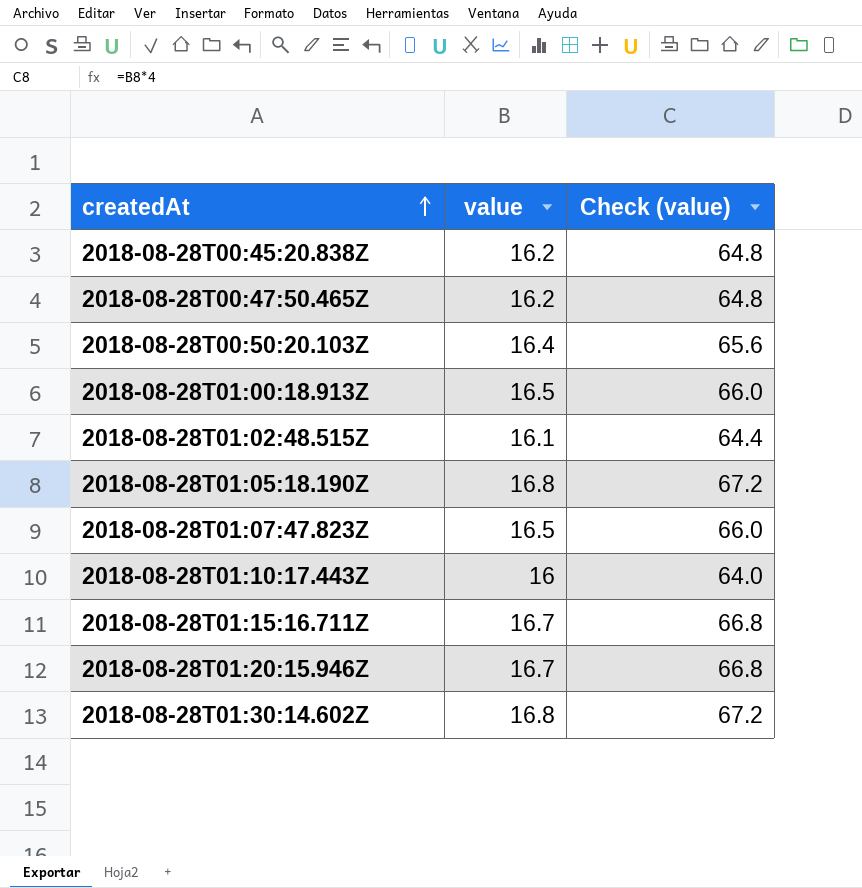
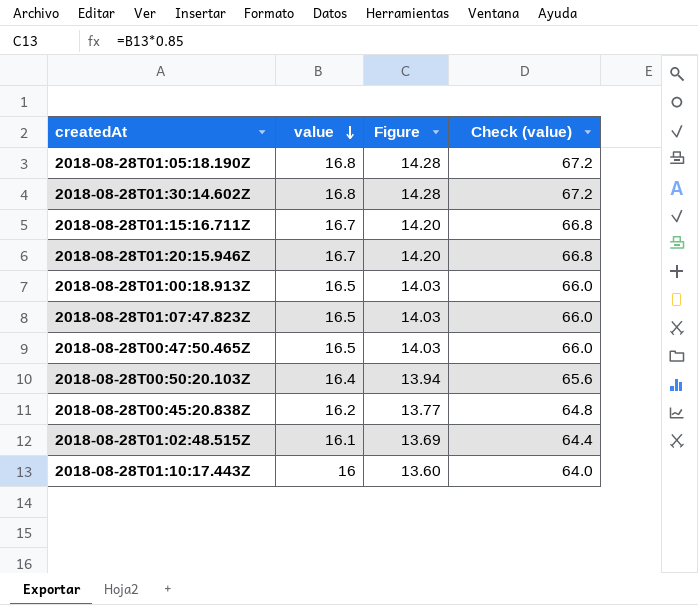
row order: createdAt ascending -> value descending
column Figure | formula: none -> [value] * 0.85
2018-08-28T00:47:50.465Z | value: 16.2 -> 16.5
2018-08-28T00:47:50.465Z | Check (value): 64.8 -> 66.0

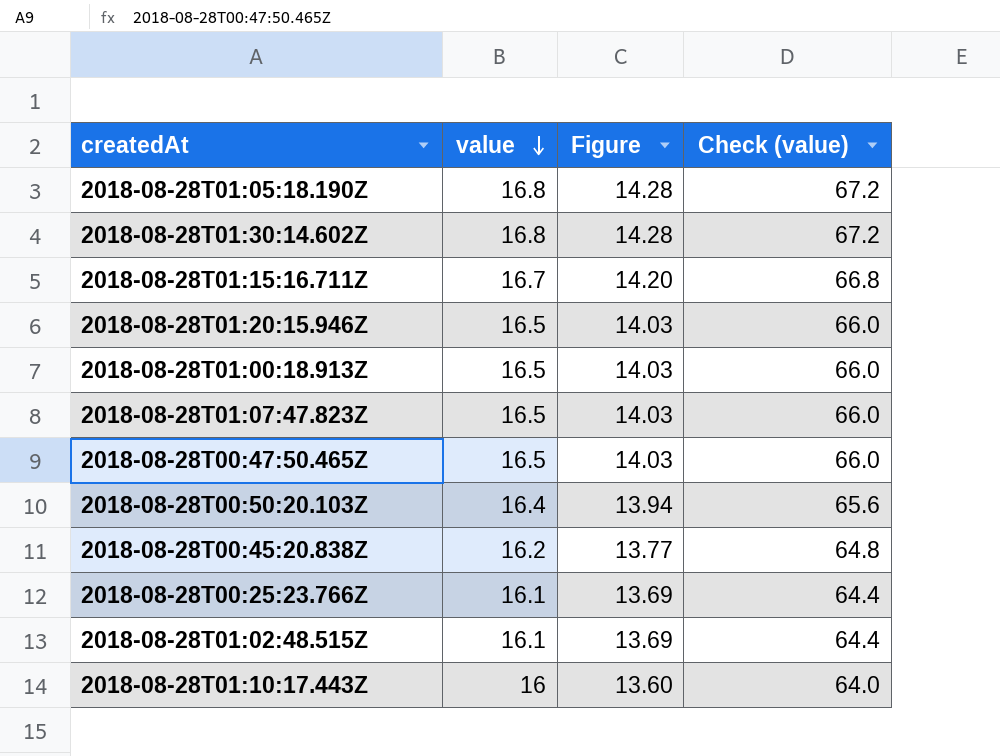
2018-08-28T01:20:15.946Z | value: 16.7 -> 16.5
2018-08-28T01:20:15.946Z | Figure: 14.20 -> 14.03
2018-08-28T01:20:15.946Z | Check (value): 66.8 -> 66.0
row 2018-08-28T00:25:23.766Z: none -> 16.1 | 13.69 | 64.4

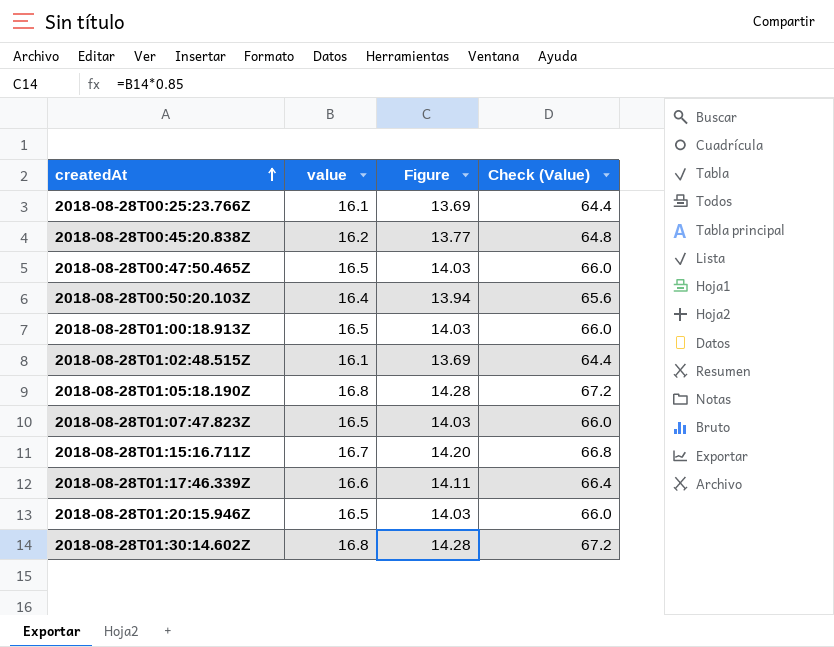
row order: value descending -> createdAt ascending
column name: Check (value) -> Check (Value)
row 2018-08-28T01:10:17.443Z: 16 | 13.60 | 64.0 -> none
row 2018-08-28T01:17:46.339Z: none -> 16.6 | 14.11 | 66.4

